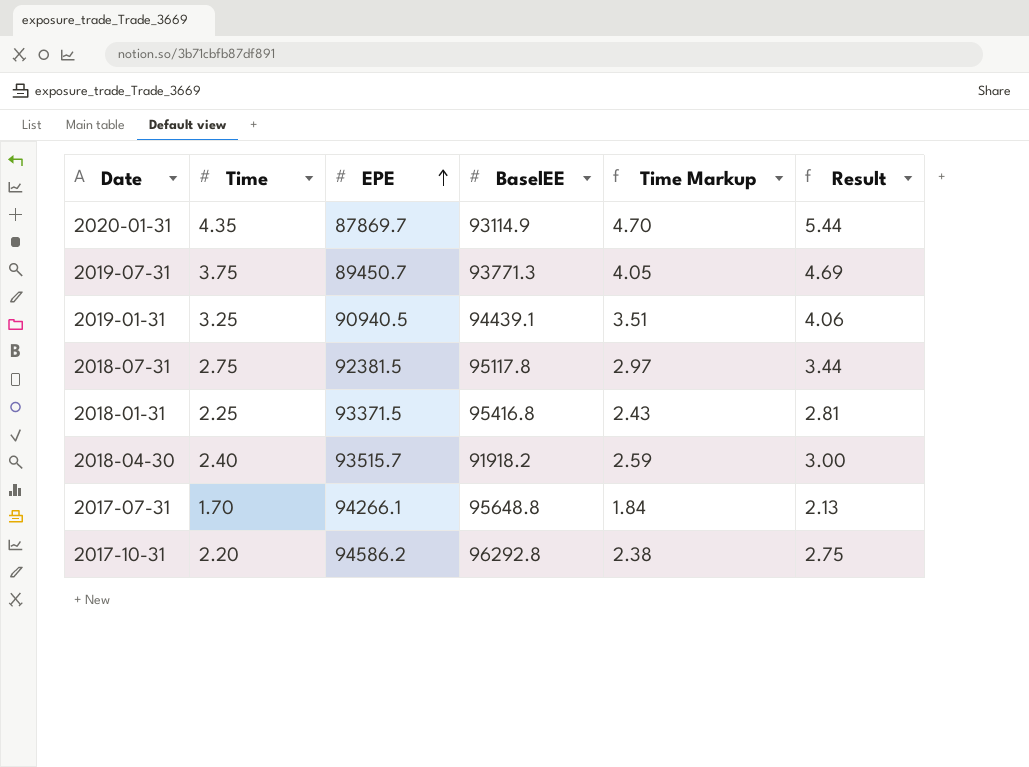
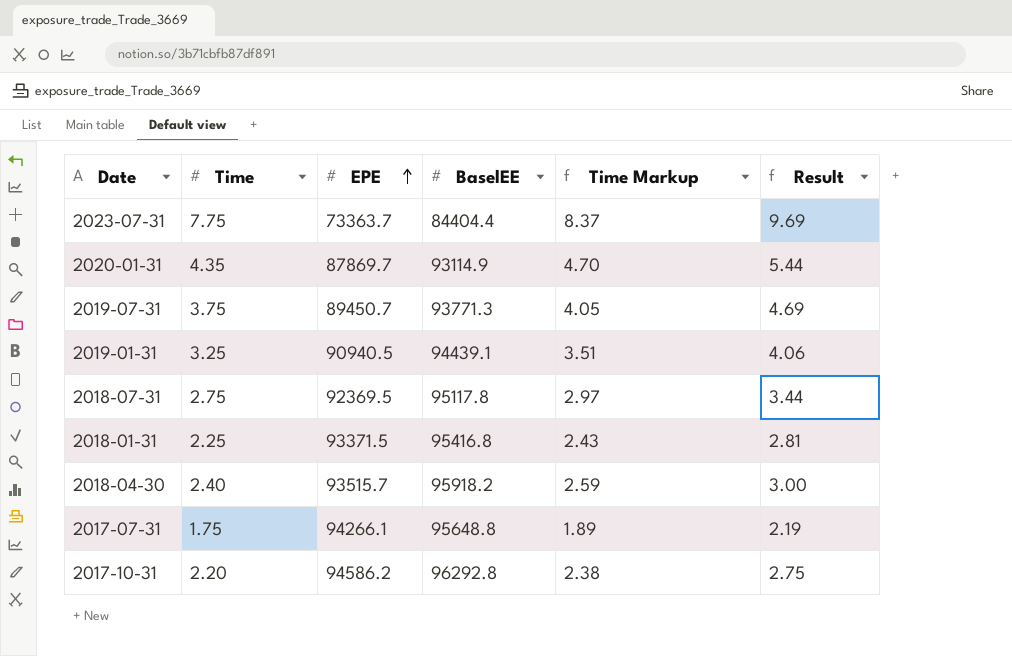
row 2023-07-31: none -> 7.75 | 73363.7 | 84404.4 | 8.37 | 9.69
2018-07-31 | EPE: 92381.5 -> 92369.5
2018-04-30 | BaselEE: 91918.2 -> 95918.2
2017-07-31 | Time: 1.70 -> 1.75
2017-07-31 | Time Markup: 1.84 -> 1.89
2017-07-31 | Result: 2.13 -> 2.19

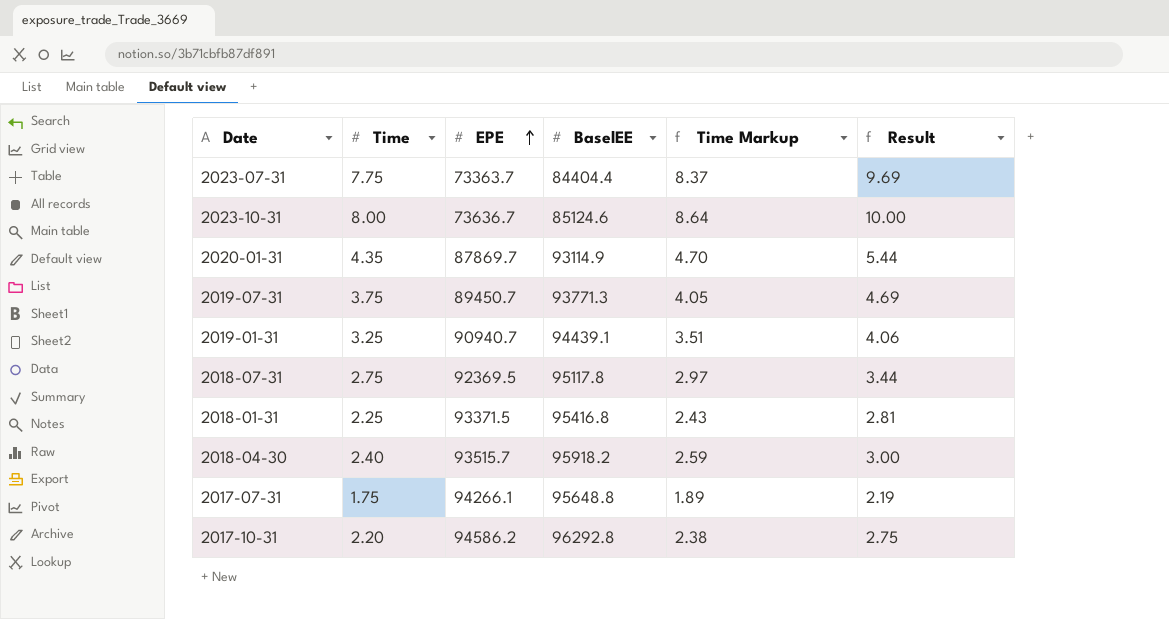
row 2023-10-31: none -> 8.00 | 73636.7 | 85124.6 | 8.64 | 10.00
2019-01-31 | EPE: 90940.5 -> 90940.7

